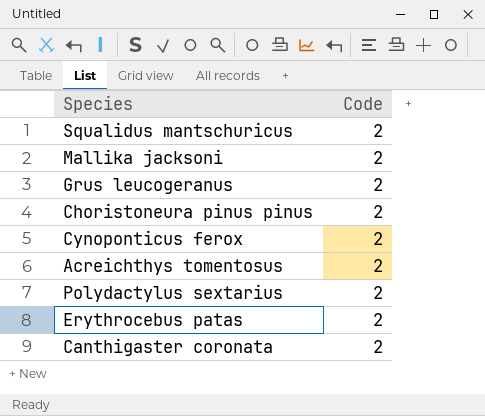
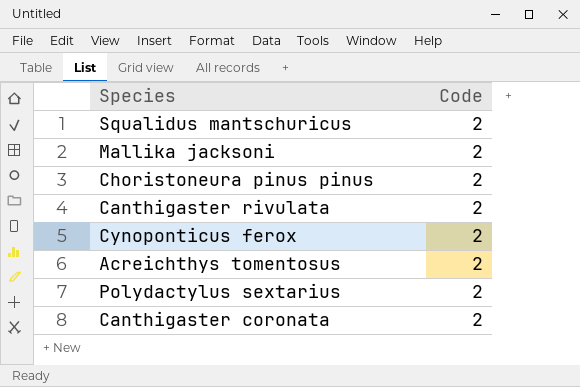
row Grus leucogeranus: 2 -> none
row Erythrocebus patas: 2 -> none
row Canthigaster rivulata: none -> 2

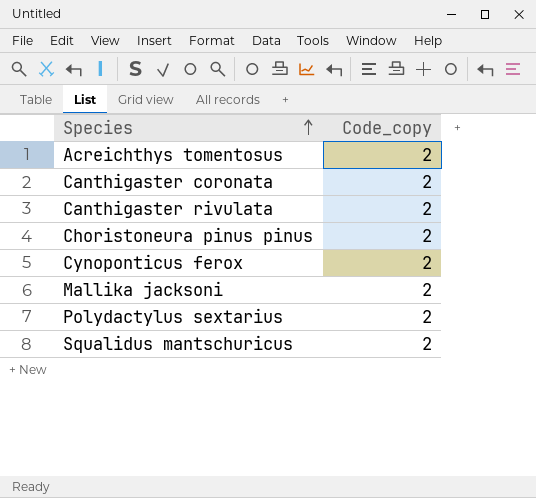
row order: none -> Species ascending
column name: Code -> Code_copy

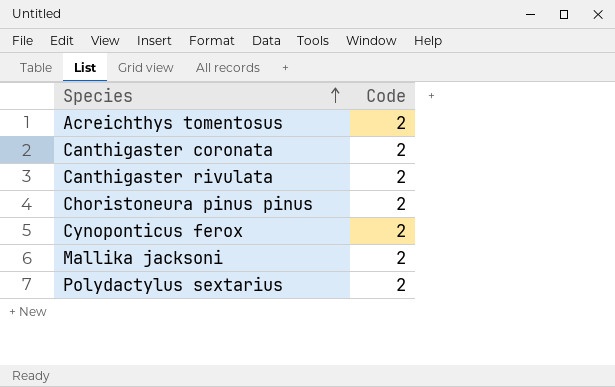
column name: Code_copy -> Code
row Squalidus mantschuricus: 2 -> none

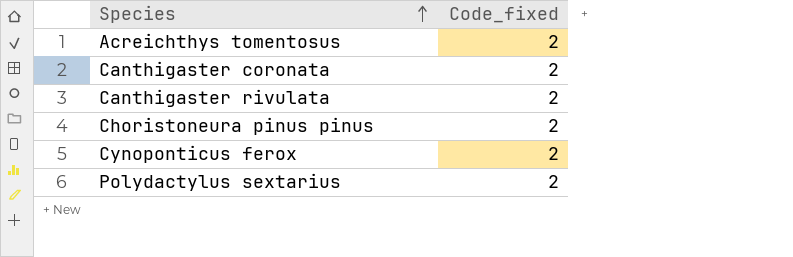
column name: Code -> Code_fixed
row Mallika jacksoni: 2 -> none

